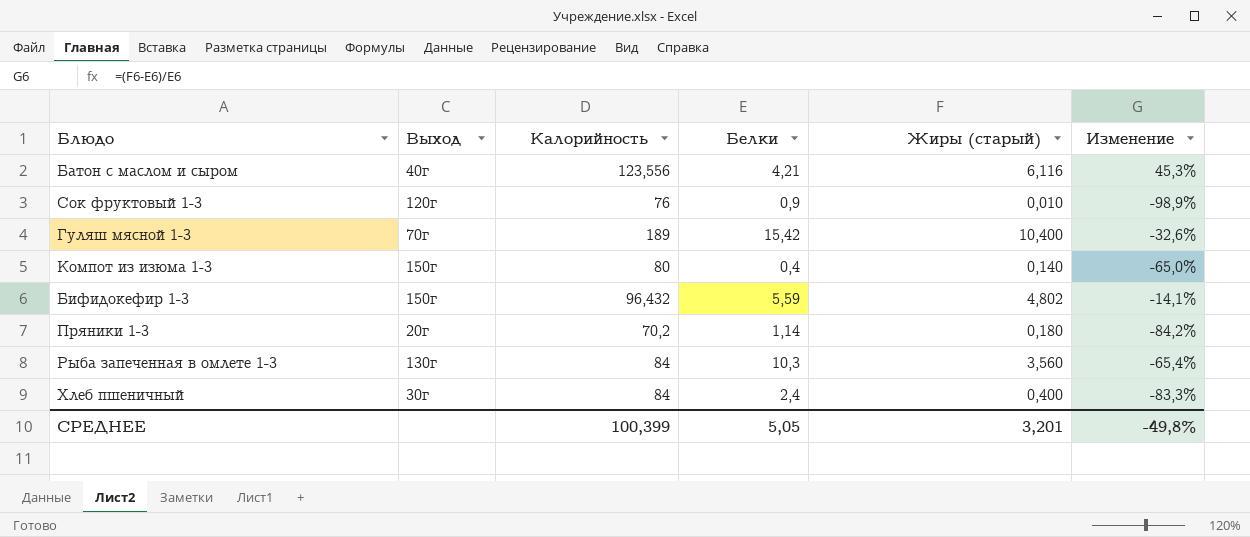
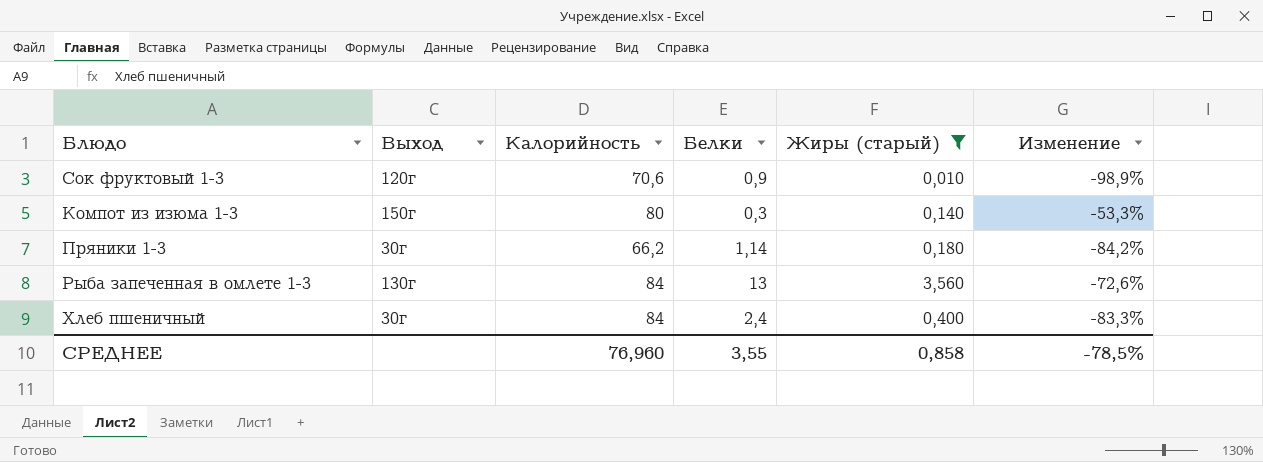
filter: none -> Жиры (старый) <= 3,560
Сок фруктовый 1-3 | Калорийность: 76 -> 70,6
Компот из изюма 1-3 | Белки: 0,4 -> 0,3
Компот из изюма 1-3 | Изменение: -65,0% -> -53,3%
Пряники 1-3 | Выход: 20г -> 30г
Пряники 1-3 | Калорийность: 70,2 -> 66,2
Рыба запеченная в омлете 1-3 | Белки: 10,3 -> 13
Рыба запеченная в омлете 1-3 | Изменение: -65,4% -> -72,6%
СРЕДНЕЕ | Калорийность: 100,399 -> 76,960
СРЕДНЕЕ | Белки: 5,05 -> 3,55
СРЕДНЕЕ | Жиры (старый): 3,201 -> 0,858
СРЕДНЕЕ | Изменение: -49,8% -> -78,5%

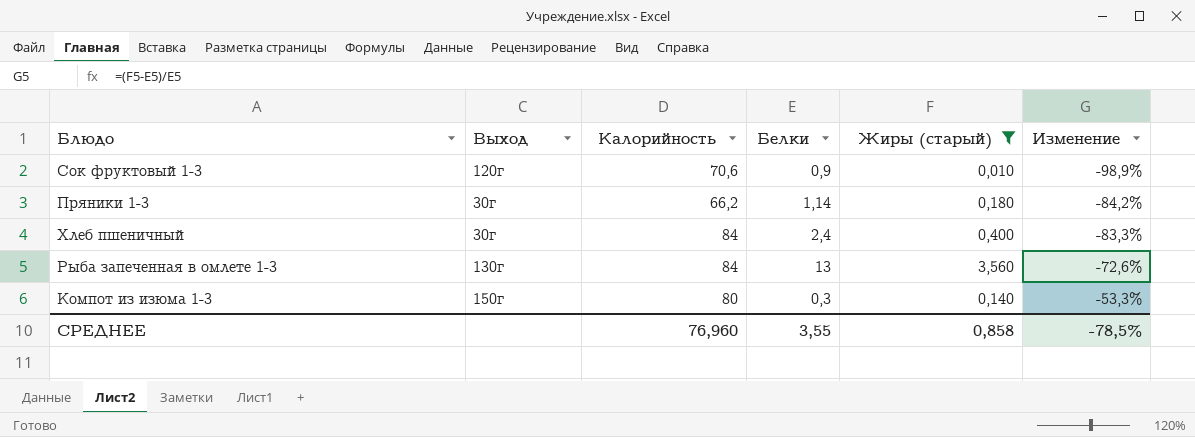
row order: none -> Изменение ascending

